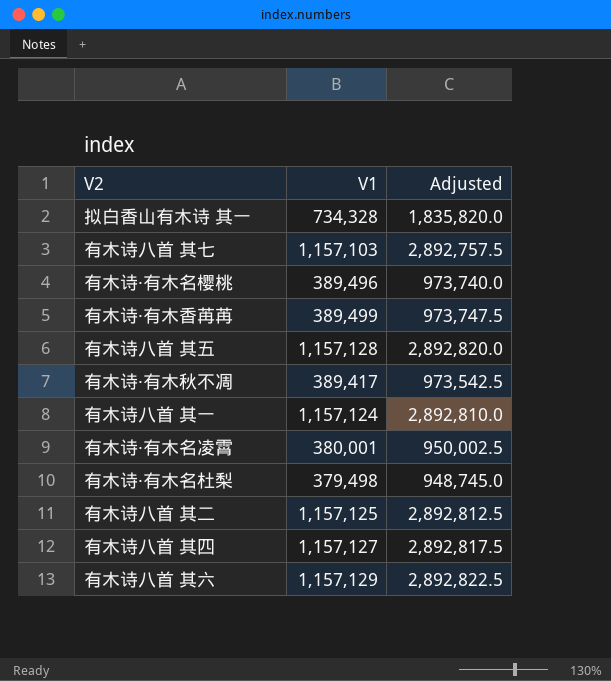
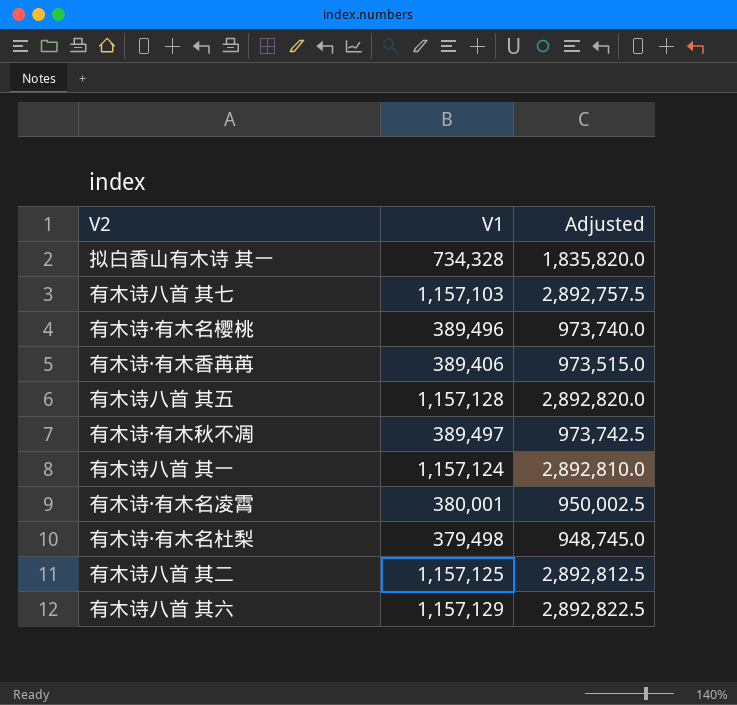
row 有木诗八首 其四: 1,157,127 | 2,892,817.5 -> none
有木诗·有木香苒苒 | V1: 389,499 -> 389,406
有木诗·有木香苒苒 | Adjusted: 973,747.5 -> 973,515.0
有木诗·有木秋不凋 | V1: 389,417 -> 389,497
有木诗·有木秋不凋 | Adjusted: 973,542.5 -> 973,742.5

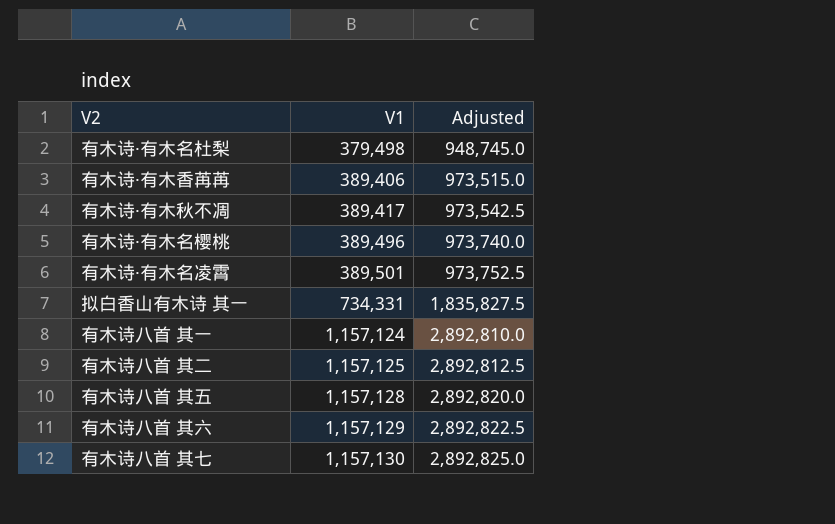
row order: none -> V1 ascending
有木诗·有木秋不凋 | V1: 389,497 -> 389,417
有木诗·有木秋不凋 | Adjusted: 973,742.5 -> 973,542.5
有木诗·有木名凌霄 | V1: 380,001 -> 389,501
有木诗·有木名凌霄 | Adjusted: 950,002.5 -> 973,752.5
拟白香山有木诗 其一 | V1: 734,328 -> 734,331
拟白香山有木诗 其一 | Adjusted: 1,835,820.0 -> 1,835,827.5
有木诗八首 其七 | V1: 1,157,103 -> 1,157,130
有木诗八首 其七 | Adjusted: 2,892,757.5 -> 2,892,825.0

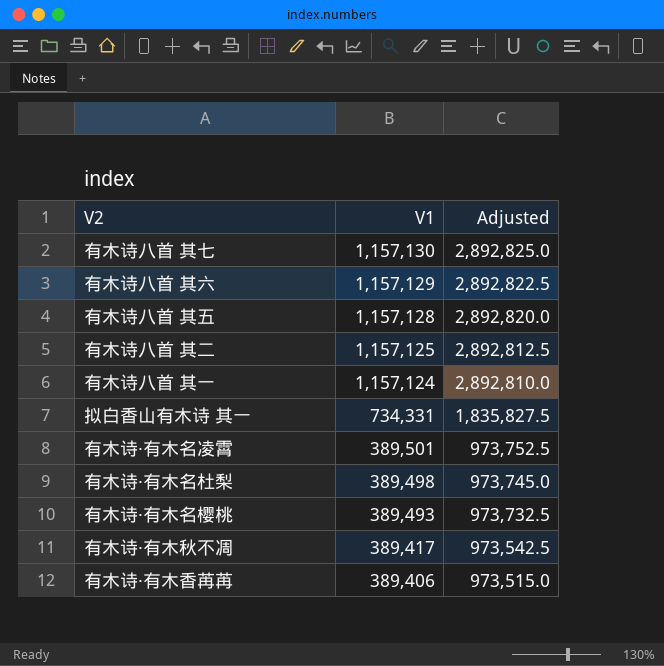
row order: V1 ascending -> V1 descending
有木诗·有木名杜梨 | V1: 379,498 -> 389,498
有木诗·有木名杜梨 | Adjusted: 948,745.0 -> 973,745.0
有木诗·有木名樱桃 | V1: 389,496 -> 389,493
有木诗·有木名樱桃 | Adjusted: 973,740.0 -> 973,732.5

